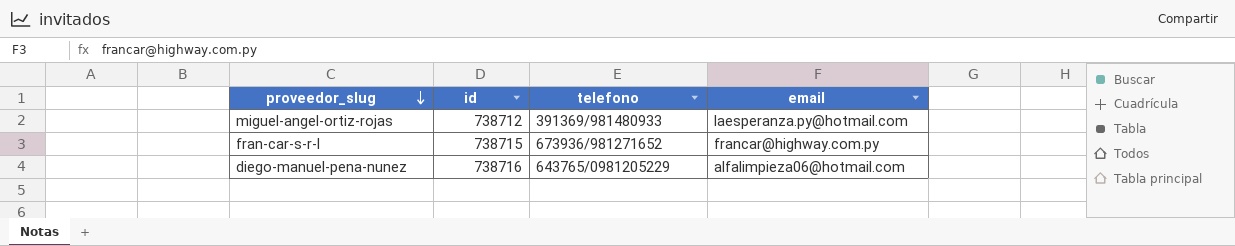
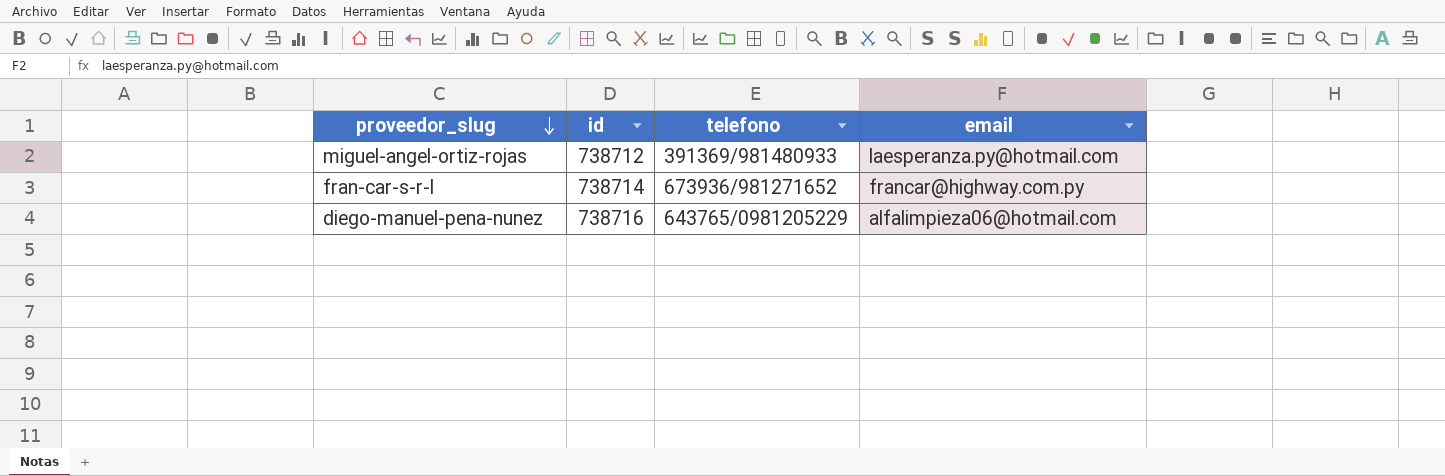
fran-car-s-r-l | id: 738715 -> 738714

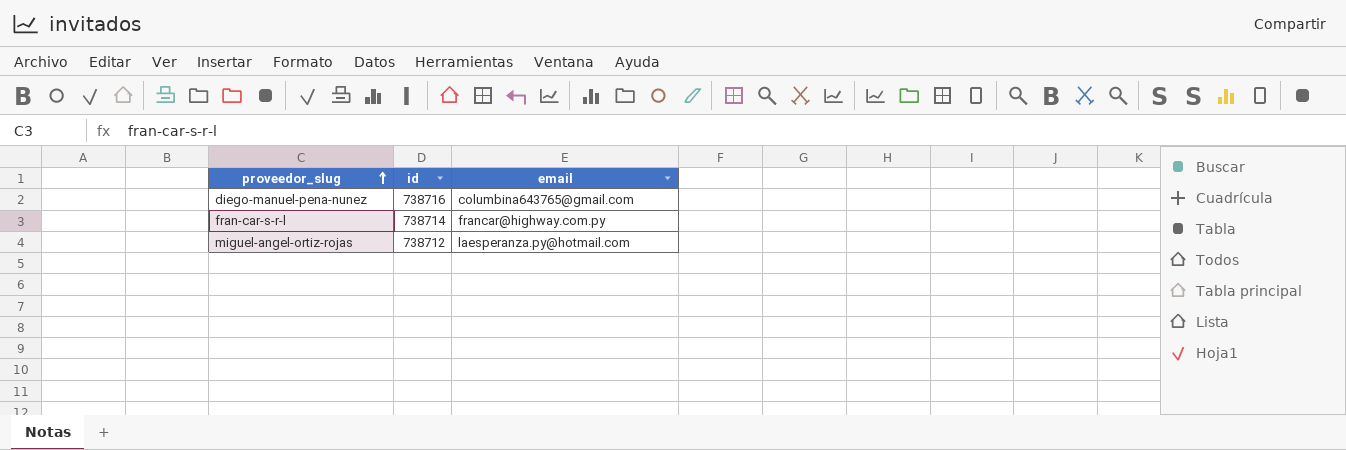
row order: proveedor_slug descending -> proveedor_slug ascending
column telefono | position: 3 -> none
diego-manuel-pena-nunez | email: alfalimpieza06@hotmail.com -> columbina643765@gmail.com

